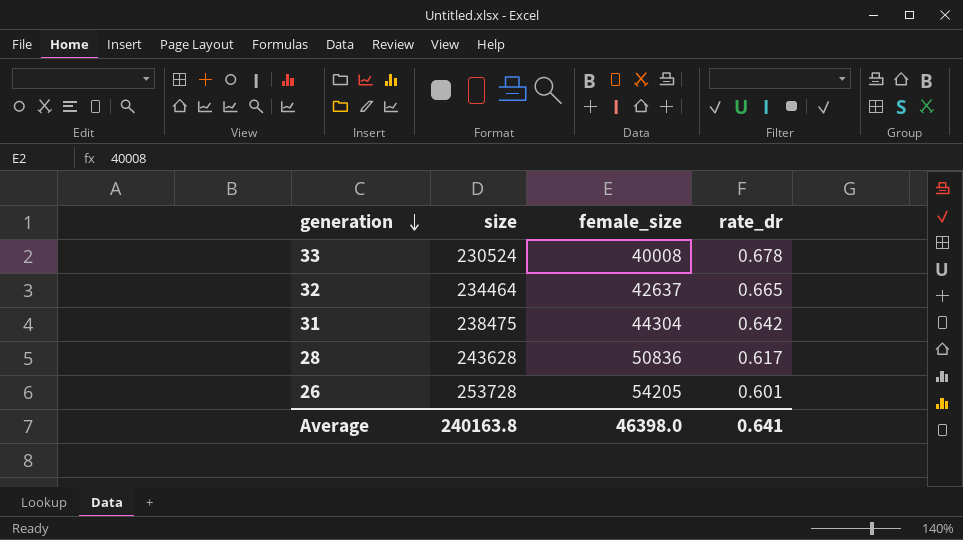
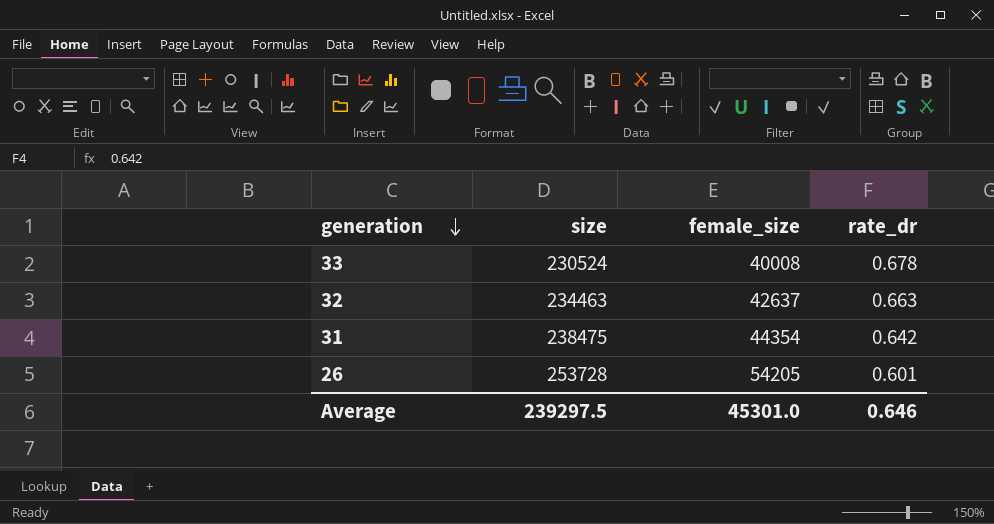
row 28: 243628 | 50836 | 0.617 -> none
32 | size: 234464 -> 234463
32 | rate_dr: 0.665 -> 0.663
31 | female_size: 44304 -> 44354
Average | size: 240163.8 -> 239297.5
Average | female_size: 46398.0 -> 45301.0
Average | rate_dr: 0.641 -> 0.646

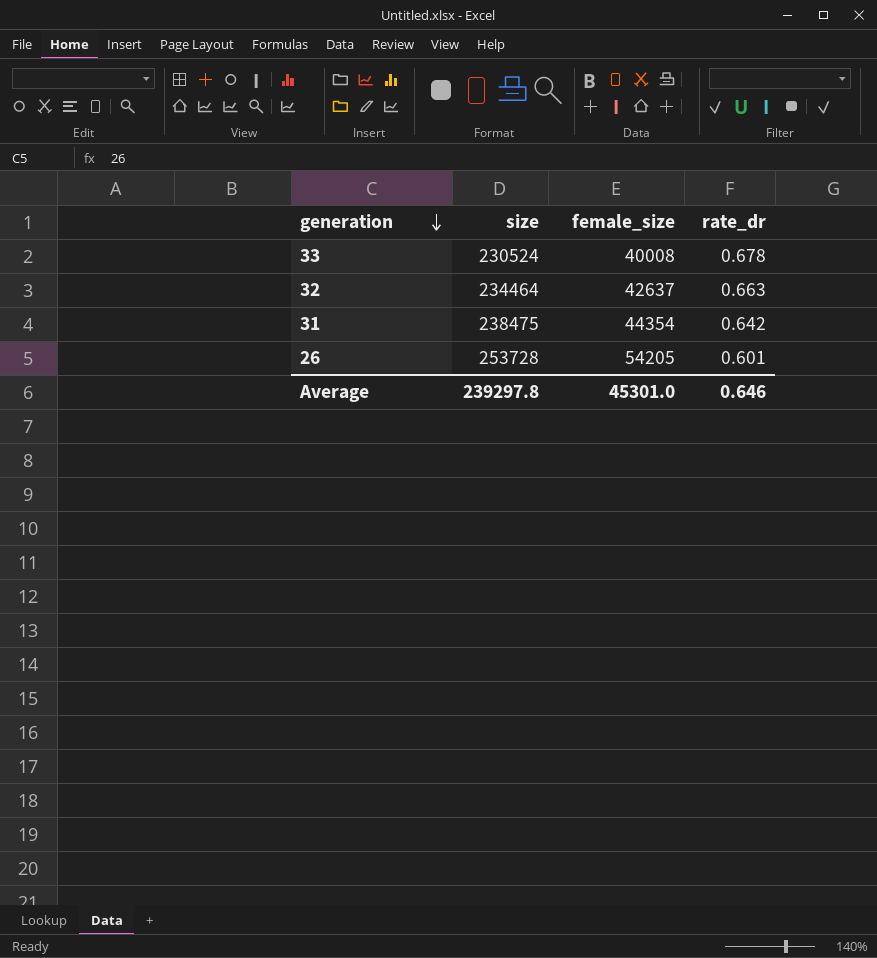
32 | size: 234463 -> 234464
Average | size: 239297.5 -> 239297.8

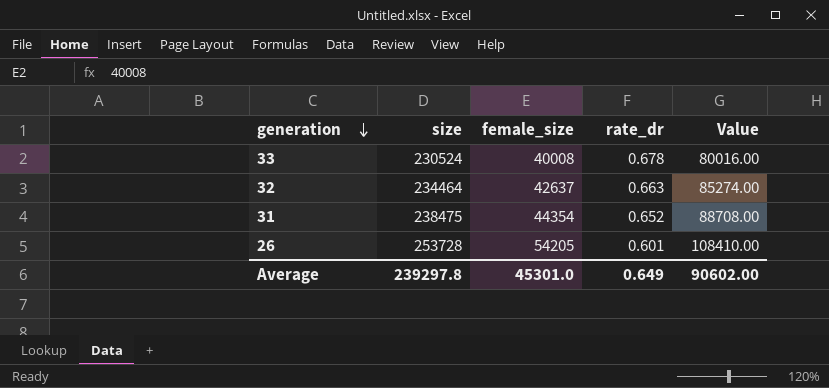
column Value | formula: none -> [female_size] * 2
31 | rate_dr: 0.642 -> 0.652
Average | rate_dr: 0.646 -> 0.649

